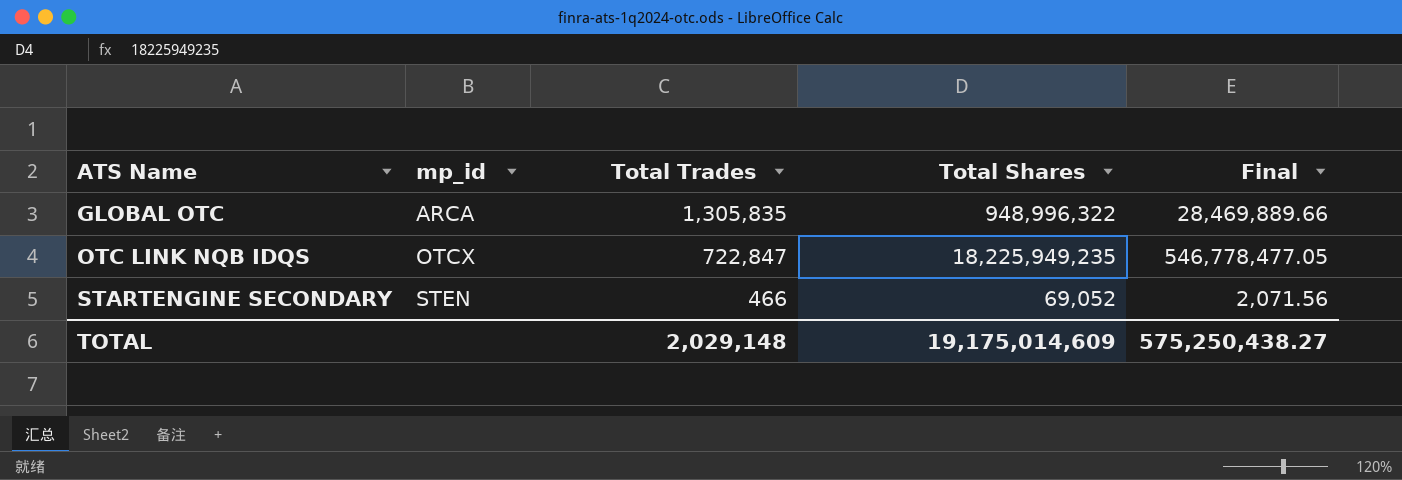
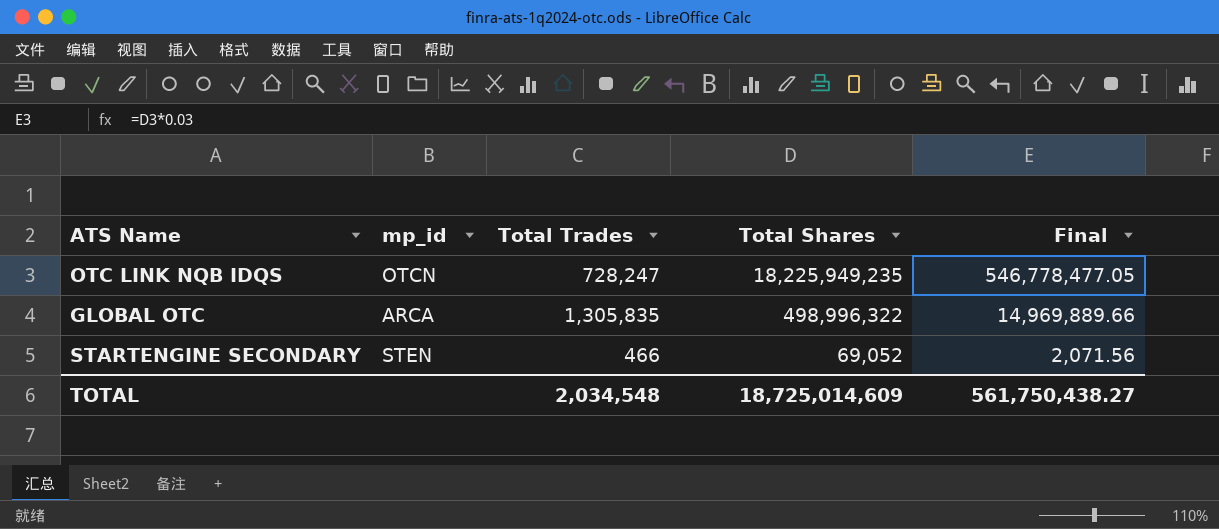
row order: ATS Name ascending -> Total Shares descending
OTC LINK NQB IDQS | mp_id: OTCX -> OTCN
OTC LINK NQB IDQS | Total Trades: 722,847 -> 728,247
GLOBAL OTC | Total Shares: 948,996,322 -> 498,996,322
GLOBAL OTC | Final: 28,469,889.66 -> 14,969,889.66
TOTAL | Total Trades: 2,029,148 -> 2,034,548
TOTAL | Total Shares: 19,175,014,609 -> 18,725,014,609
TOTAL | Final: 575,250,438.27 -> 561,750,438.27

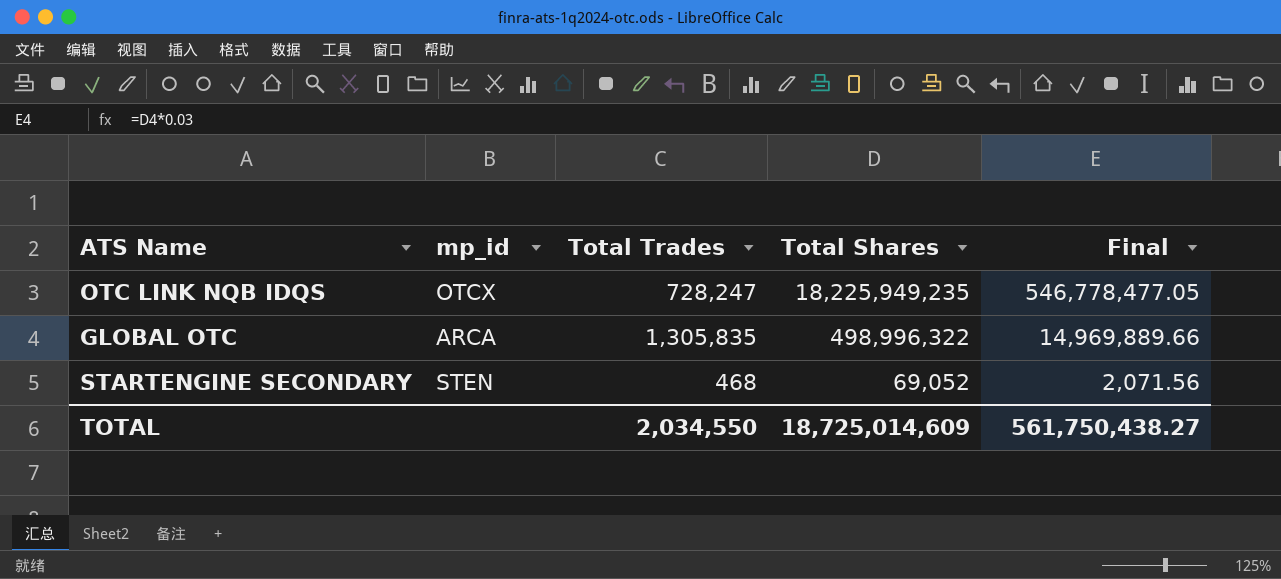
OTC LINK NQB IDQS | mp_id: OTCN -> OTCX
STARTENGINE SECONDARY | Total Trades: 466 -> 468
TOTAL | Total Trades: 2,034,548 -> 2,034,550

